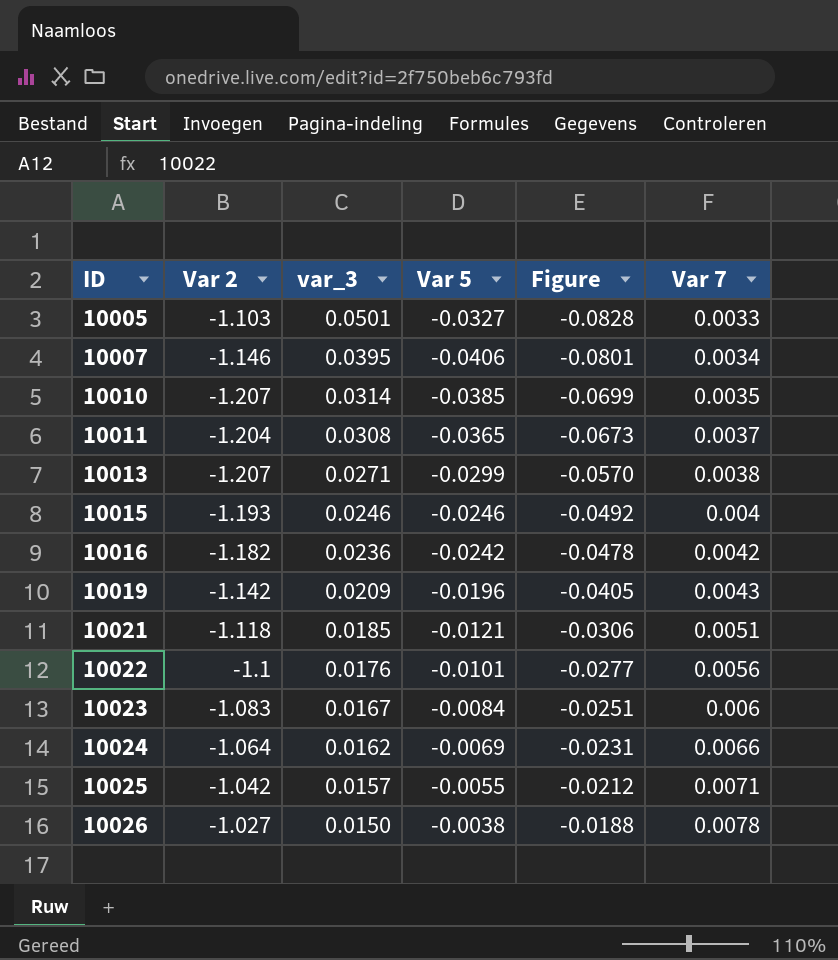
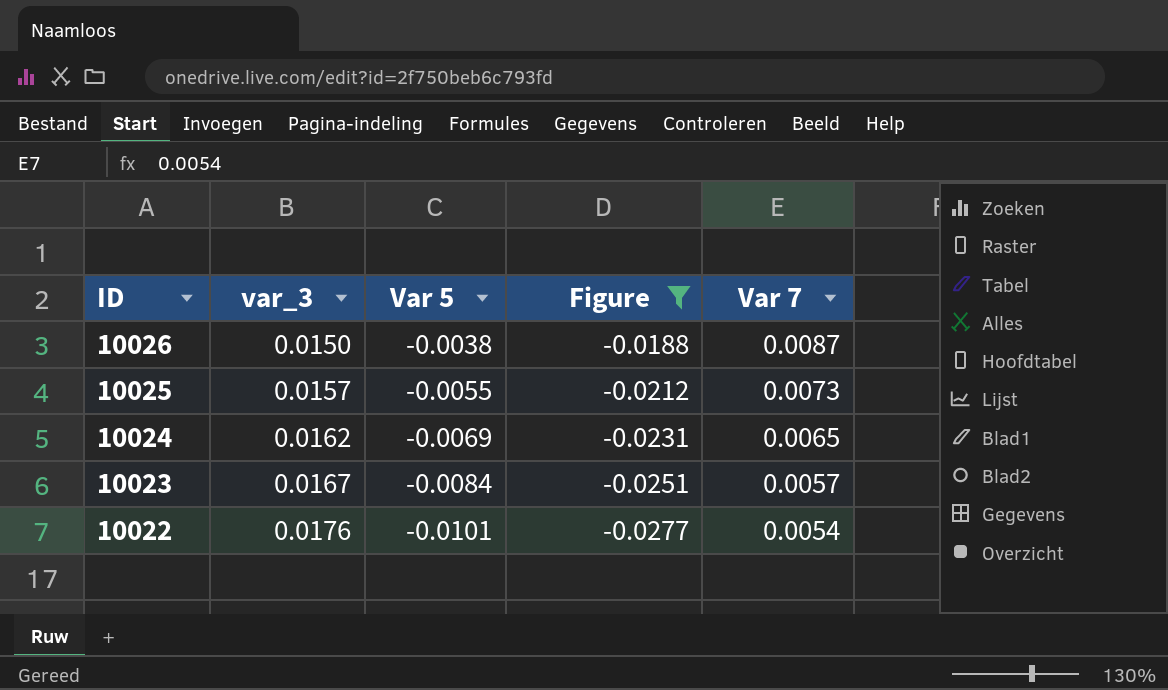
filter: none -> Figure >= -0.0277
row order: ID ascending -> ID descending
column Var 2 | position: 2 -> none
10026 | Var 7: 0.0078 -> 0.0087
10025 | Var 7: 0.0071 -> 0.0073
10024 | Var 7: 0.0066 -> 0.0065
10023 | Var 7: 0.006 -> 0.0057
10022 | Var 7: 0.0056 -> 0.0054

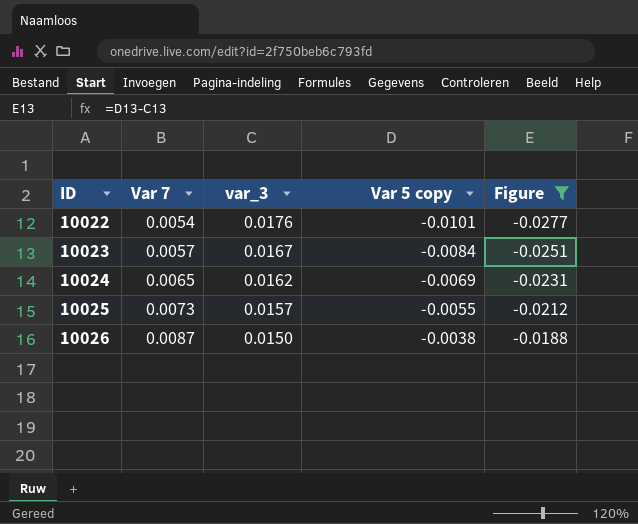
row order: ID descending -> ID ascending
column Var 7 | position: 5 -> 2
column name: Var 5 -> Var 5 copy

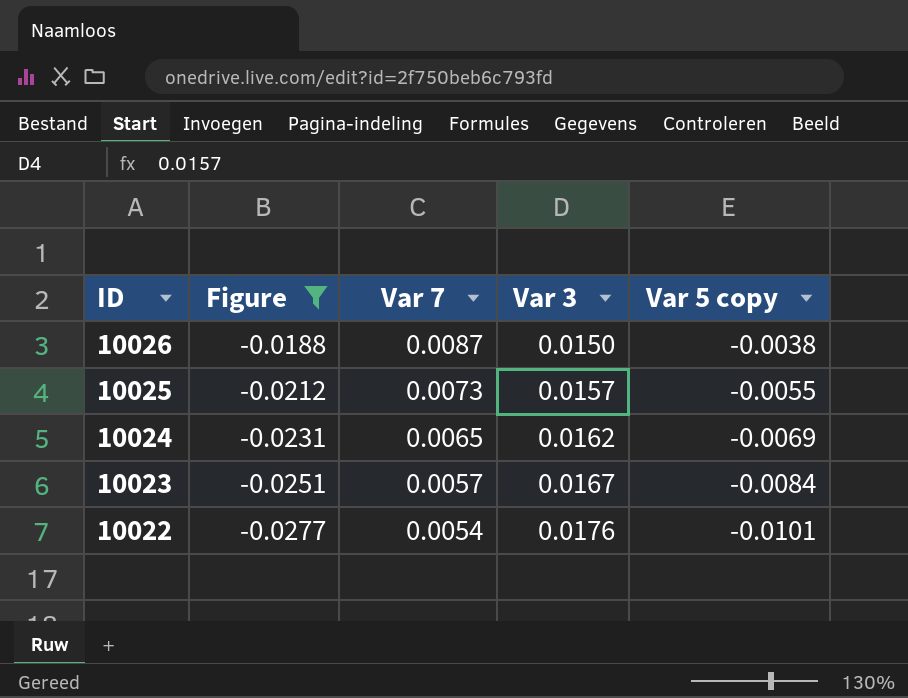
row order: ID ascending -> ID descending
column Figure | position: 5 -> 2
column name: var_3 -> Var 3

